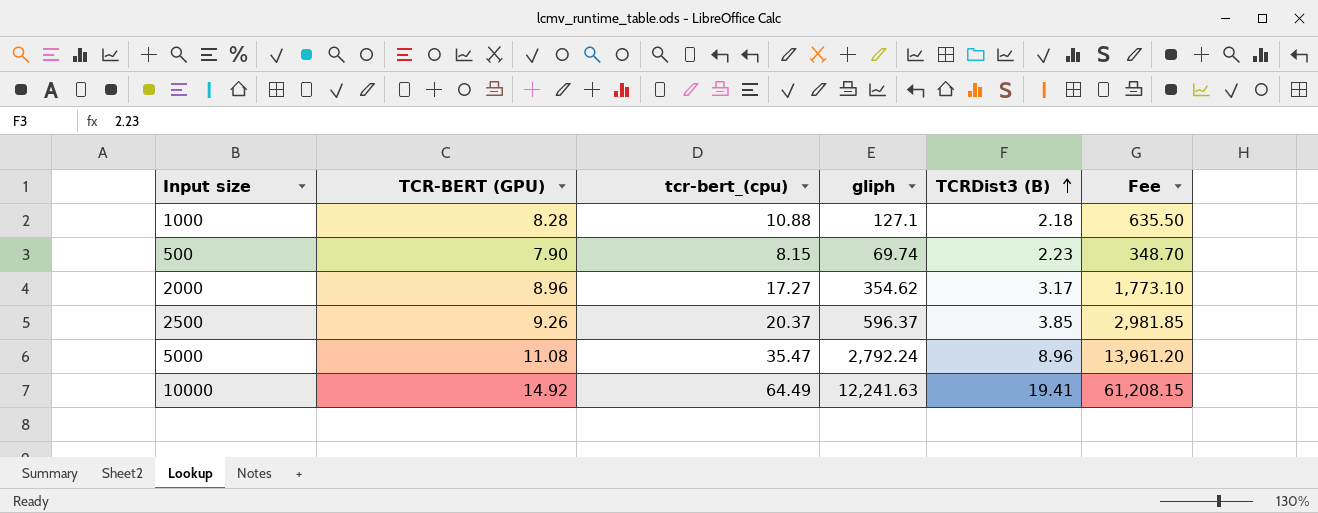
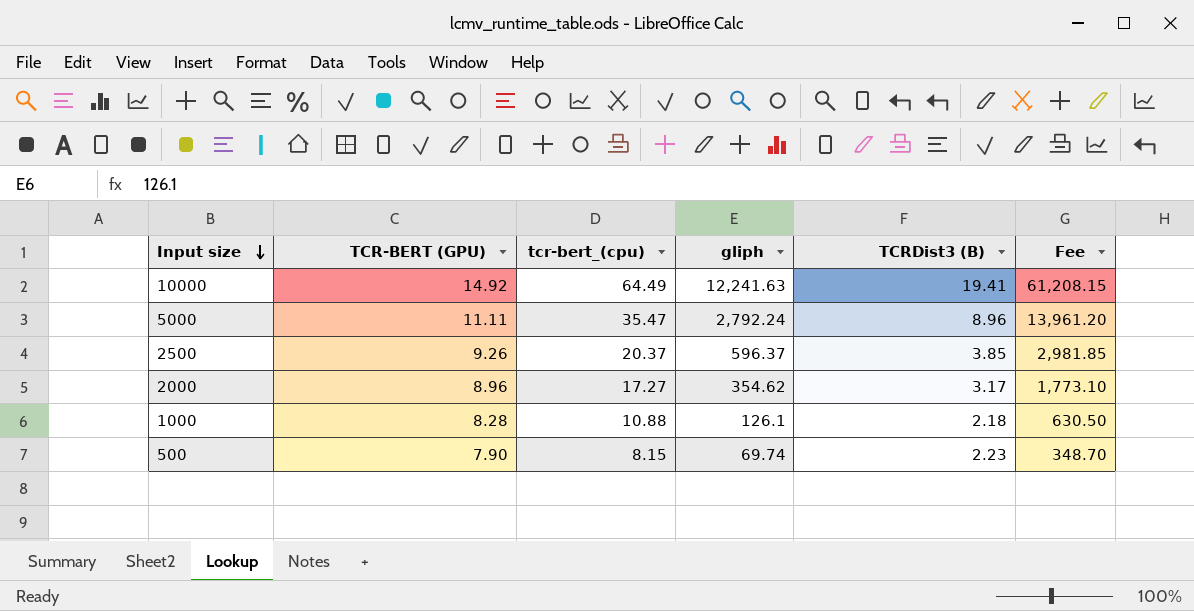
row order: TCRDist3 (B) ascending -> Input size descending
5000 | TCR-BERT (GPU): 11.08 -> 11.11
1000 | gliph: 127.1 -> 126.1
1000 | Fee: 635.50 -> 630.50

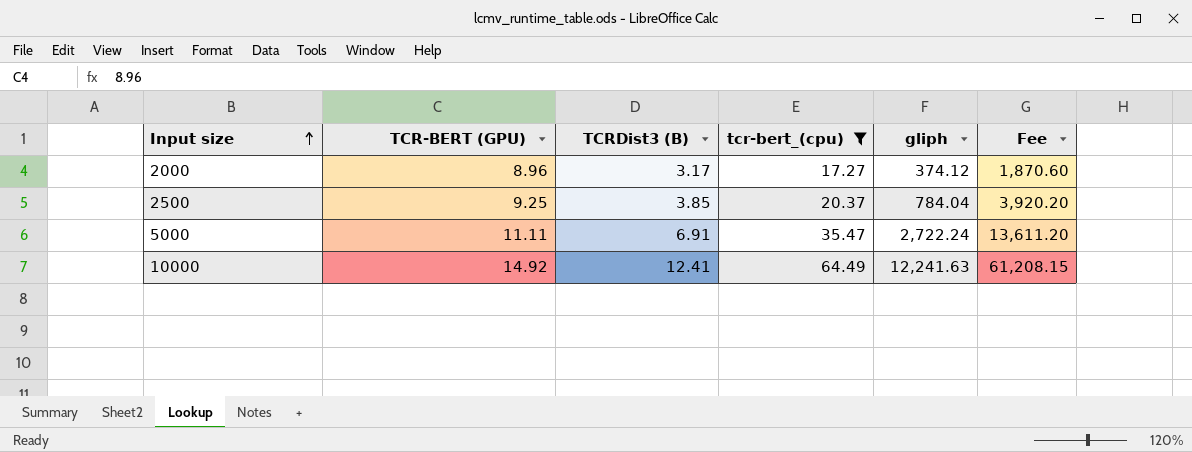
filter: none -> tcr-bert_(cpu) >= 17.27
row order: Input size descending -> Input size ascending
column TCRDist3 (B) | position: 5 -> 3
2000 | gliph: 354.62 -> 374.12
2000 | Fee: 1,773.10 -> 1,870.60
2500 | TCR-BERT (GPU): 9.26 -> 9.25
2500 | gliph: 596.37 -> 784.04
2500 | Fee: 2,981.85 -> 3,920.20
5000 | TCRDist3 (B): 8.96 -> 6.91
5000 | gliph: 2,792.24 -> 2,722.24
5000 | Fee: 13,961.20 -> 13,611.20
10000 | TCRDist3 (B): 19.41 -> 12.41

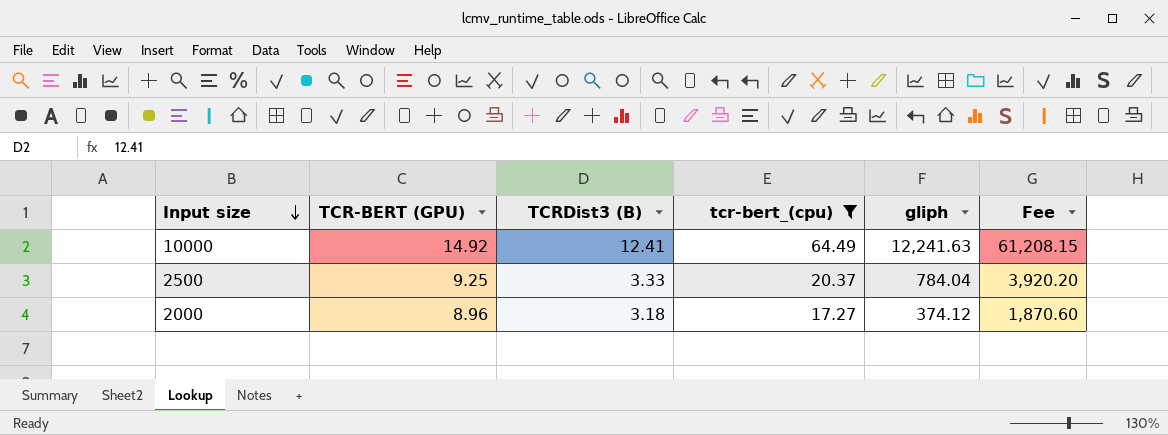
row order: Input size ascending -> Input size descending
row 5000: 11.11 | 6.91 | 35.47 | 2,722.24 | 13,611.20 -> none
2500 | TCRDist3 (B): 3.85 -> 3.33
2000 | TCRDist3 (B): 3.17 -> 3.18

